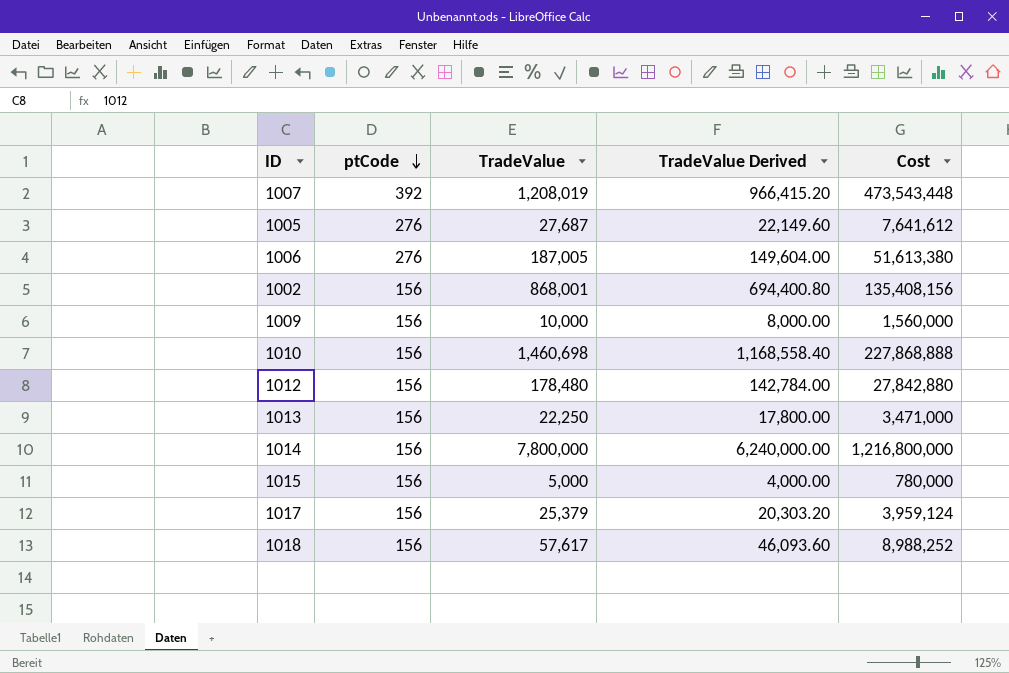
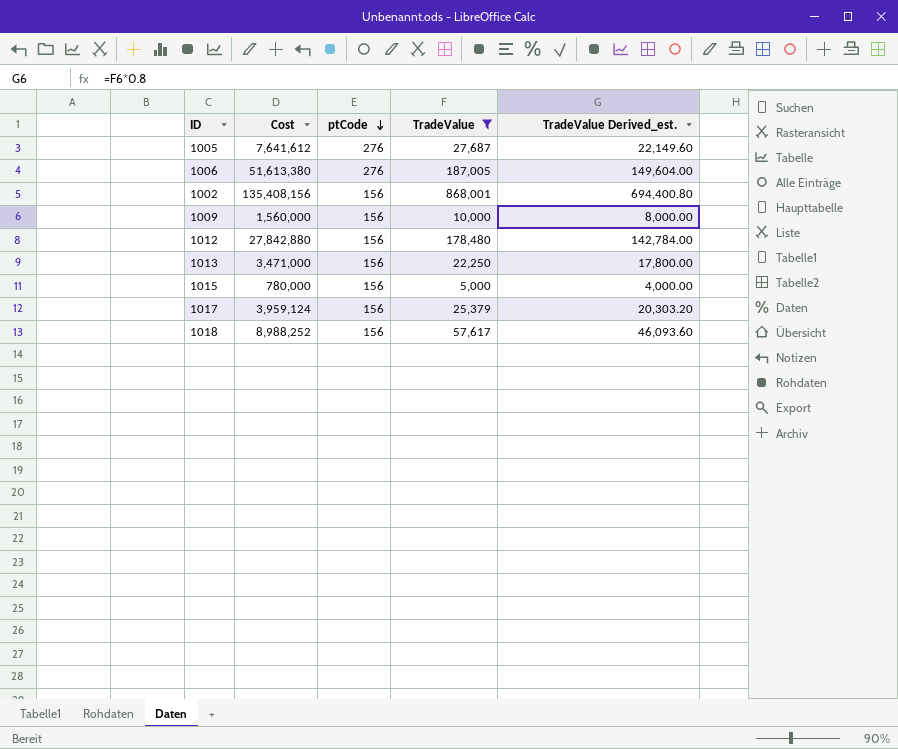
filter: none -> TradeValue <= 868,001
column Cost | position: 5 -> 2
column name: TradeValue Derived -> TradeValue Derived_est.

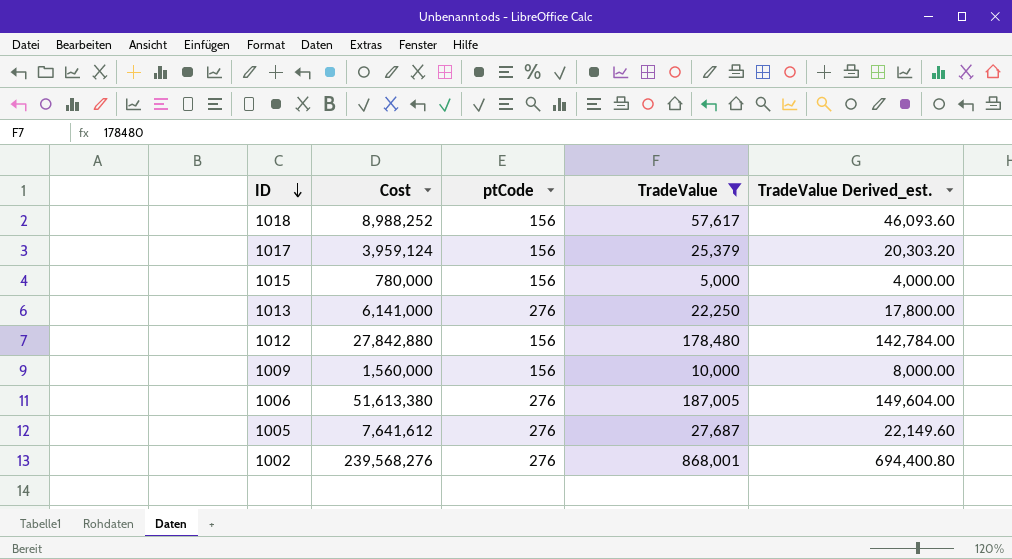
row order: ptCode descending -> ID descending
1013 | Cost: 3,471,000 -> 6,141,000
1013 | ptCode: 156 -> 276
1002 | Cost: 135,408,156 -> 239,568,276
1002 | ptCode: 156 -> 276

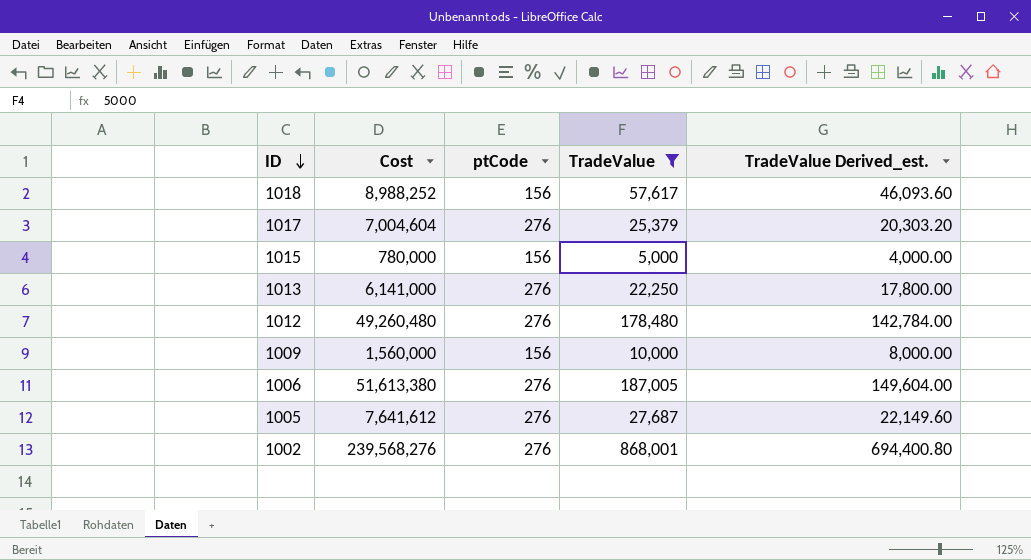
1017 | Cost: 3,959,124 -> 7,004,604
1017 | ptCode: 156 -> 276
1012 | Cost: 27,842,880 -> 49,260,480
1012 | ptCode: 156 -> 276

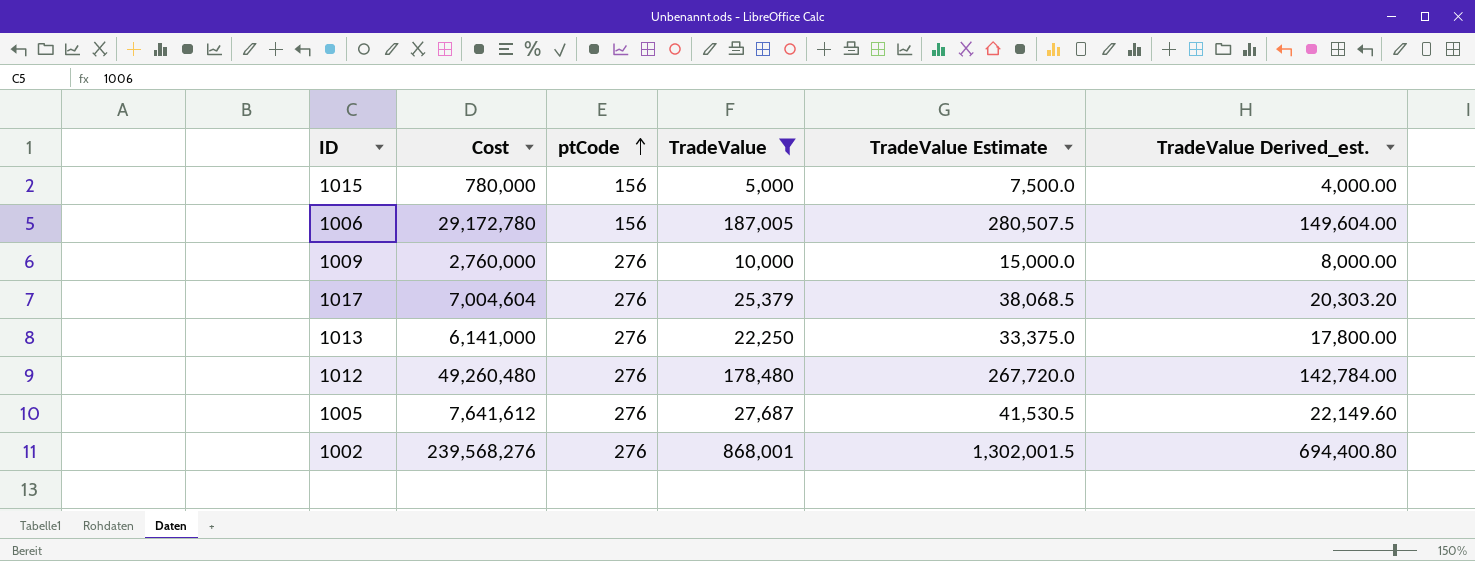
row order: ID descending -> ptCode ascending
column TradeValue Estimate | formula: none -> [TradeValue] * 1.5
row 1018: 8,988,252 | 156 | 57,617 | 46,093.60 -> none
1006 | Cost: 51,613,380 -> 29,172,780
1006 | ptCode: 276 -> 156
1009 | Cost: 1,560,000 -> 2,760,000
1009 | ptCode: 156 -> 276

